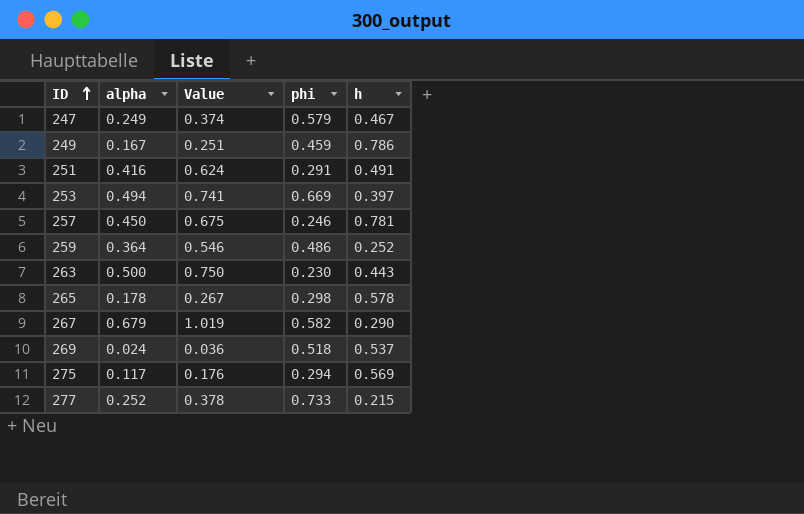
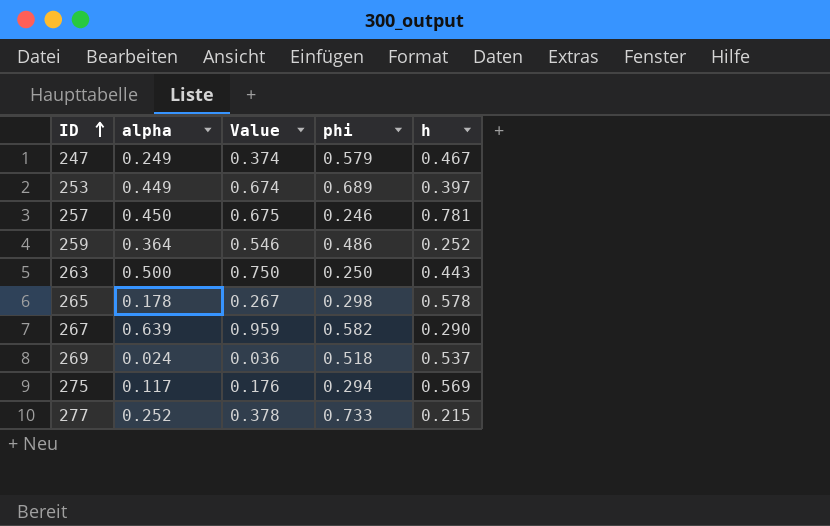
row 249: 0.167 | 0.251 | 0.459 | 0.786 -> none
row 251: 0.416 | 0.624 | 0.291 | 0.491 -> none
253 | alpha: 0.494 -> 0.449
253 | Value: 0.741 -> 0.674
253 | phi: 0.669 -> 0.689
263 | phi: 0.230 -> 0.250
267 | alpha: 0.679 -> 0.639
267 | Value: 1.019 -> 0.959

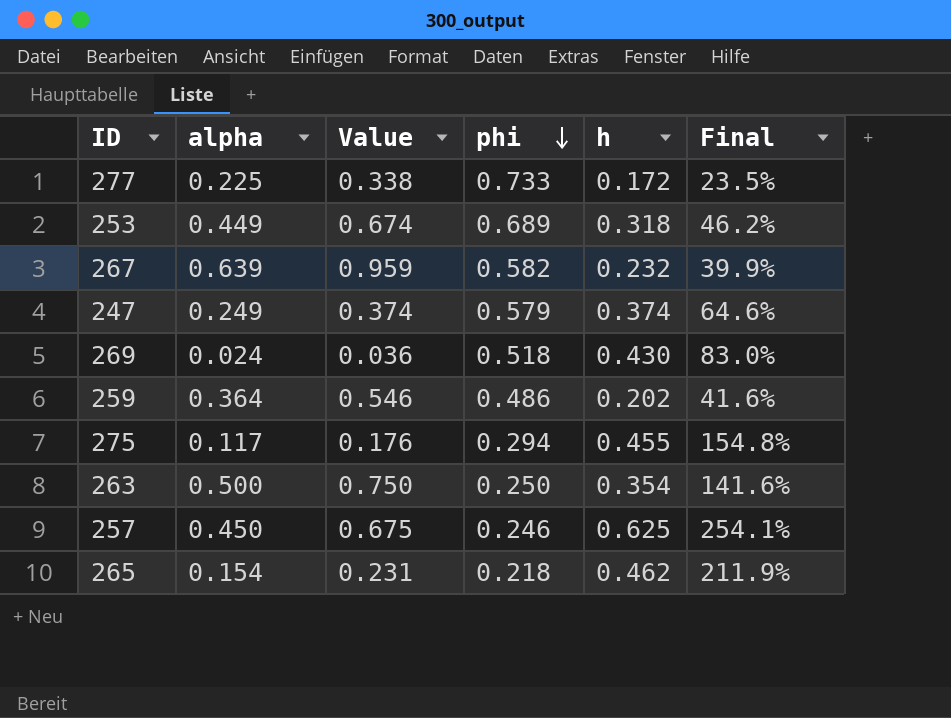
row order: ID ascending -> phi descending
column Final | formula: none -> [h] / [phi]
277 | alpha: 0.252 -> 0.225
277 | Value: 0.378 -> 0.338
277 | h: 0.215 -> 0.172
253 | h: 0.397 -> 0.318
267 | h: 0.290 -> 0.232
247 | h: 0.467 -> 0.374
269 | h: 0.537 -> 0.430
259 | h: 0.252 -> 0.202
275 | h: 0.569 -> 0.455
263 | h: 0.443 -> 0.354
257 | h: 0.781 -> 0.625
265 | alpha: 0.178 -> 0.154
265 | Value: 0.267 -> 0.231
265 | phi: 0.298 -> 0.218
265 | h: 0.578 -> 0.462

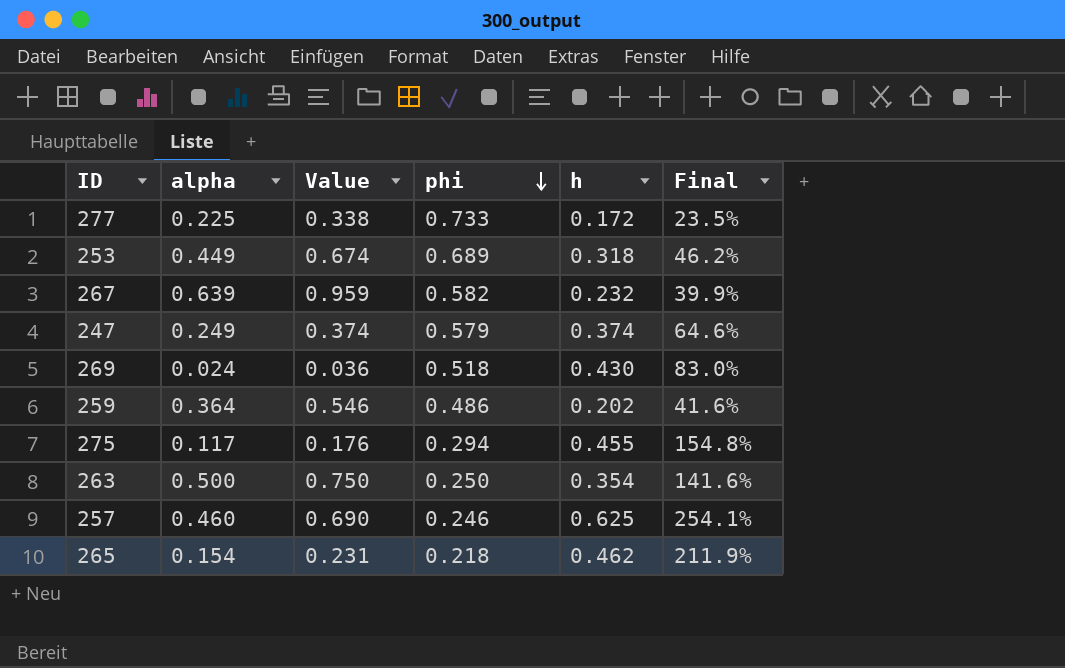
257 | alpha: 0.450 -> 0.460
257 | Value: 0.675 -> 0.690

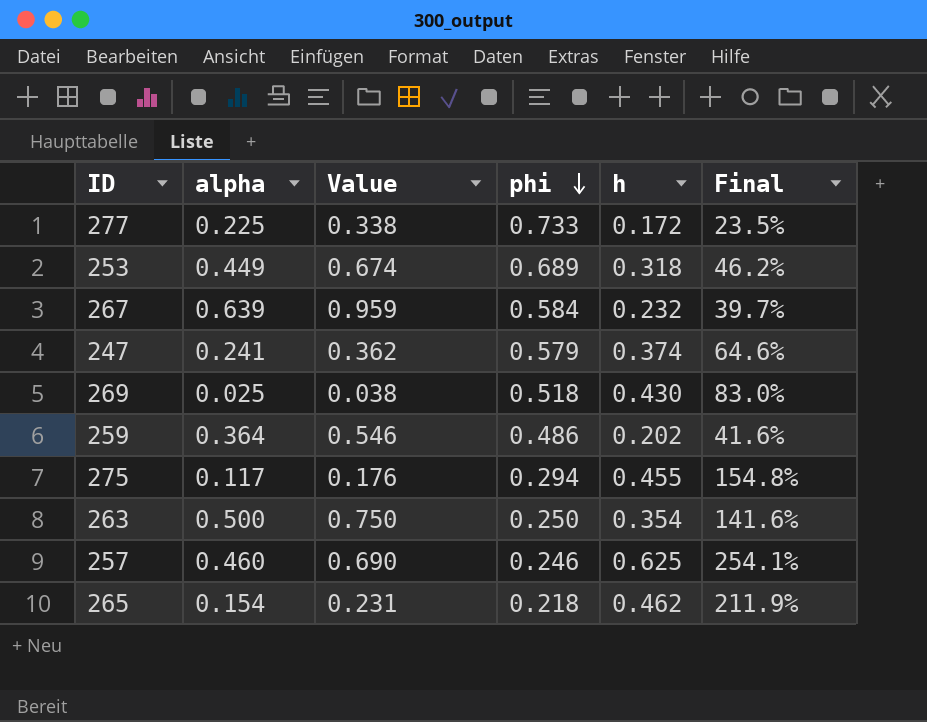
267 | phi: 0.582 -> 0.584
267 | Final: 39.9% -> 39.7%
247 | alpha: 0.249 -> 0.241
247 | Value: 0.374 -> 0.362
269 | alpha: 0.024 -> 0.025
269 | Value: 0.036 -> 0.038

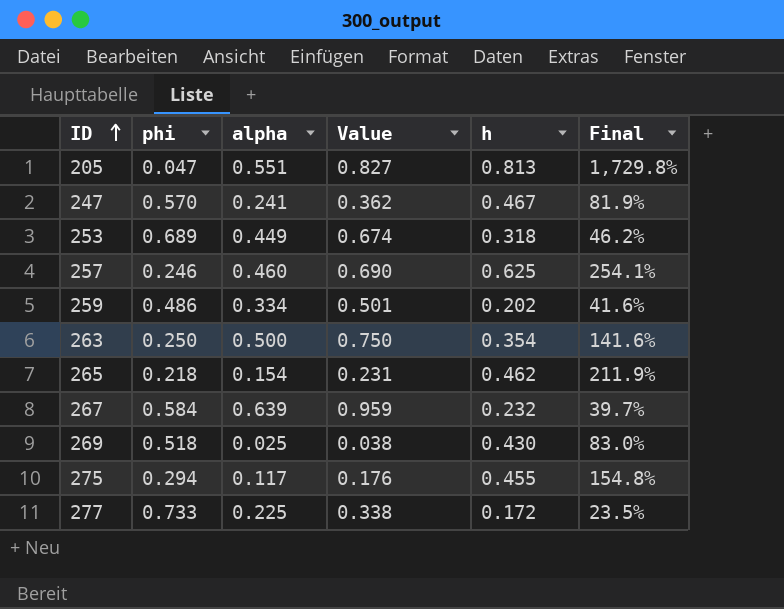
row order: phi descending -> ID ascending
column phi | position: 4 -> 2
row 205: none -> 0.047 | 0.551 | 0.827 | 0.813 | 1,729.8%
247 | phi: 0.579 -> 0.570
247 | h: 0.374 -> 0.467
247 | Final: 64.6% -> 81.9%
259 | alpha: 0.364 -> 0.334
259 | Value: 0.546 -> 0.501

